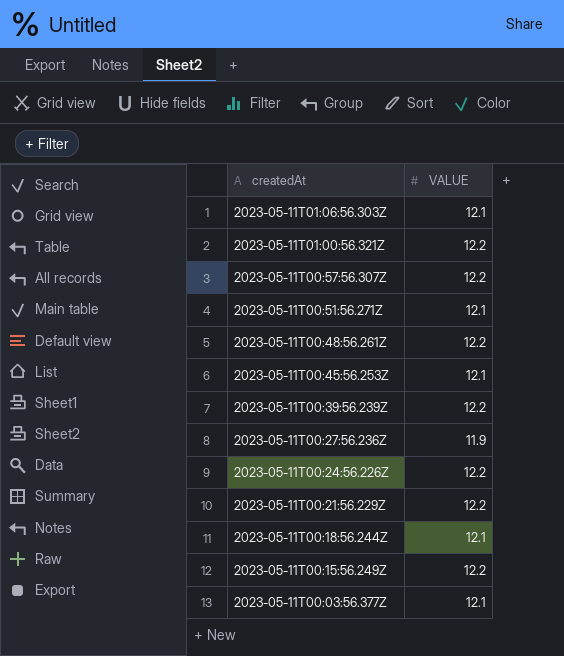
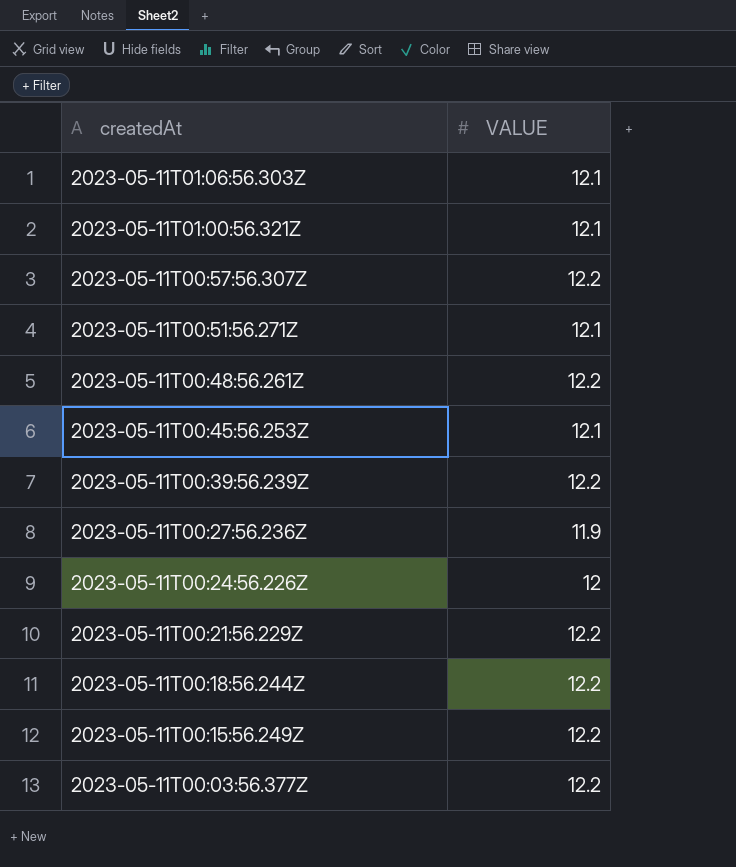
2023-05-11T01:00:56.321Z | VALUE: 12.2 -> 12.1
2023-05-11T00:24:56.226Z | VALUE: 12.2 -> 12
2023-05-11T00:18:56.244Z | VALUE: 12.1 -> 12.2
2023-05-11T00:03:56.377Z | VALUE: 12.1 -> 12.2

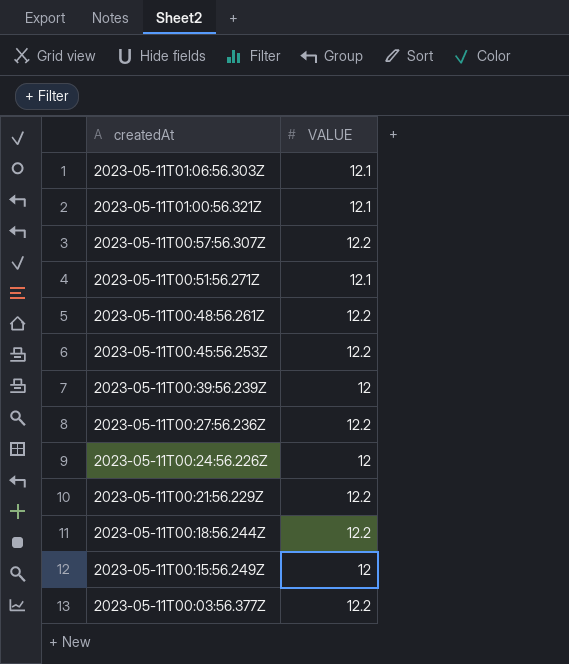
2023-05-11T00:45:56.253Z | VALUE: 12.1 -> 12.2
2023-05-11T00:39:56.239Z | VALUE: 12.2 -> 12
2023-05-11T00:27:56.236Z | VALUE: 11.9 -> 12.2
2023-05-11T00:15:56.249Z | VALUE: 12.2 -> 12

